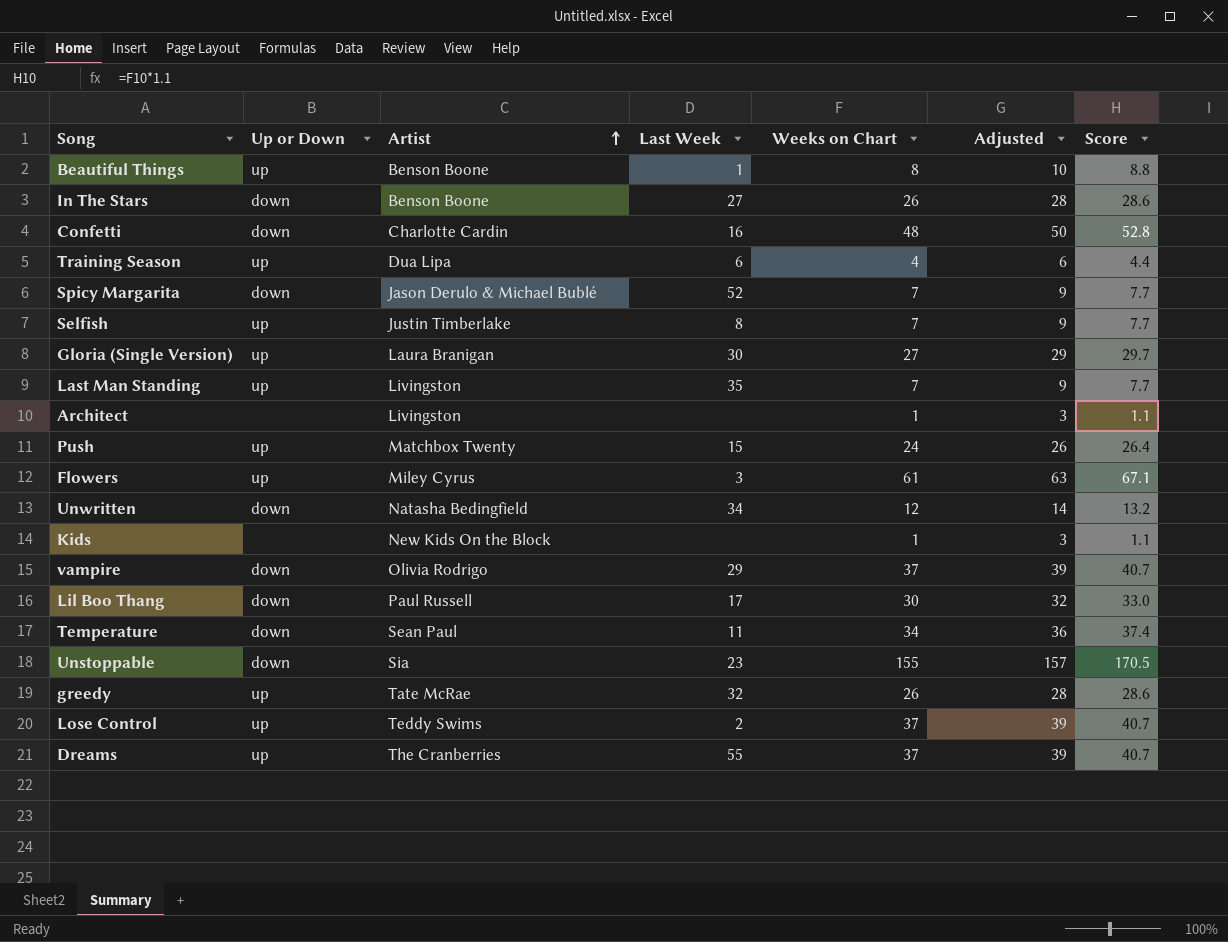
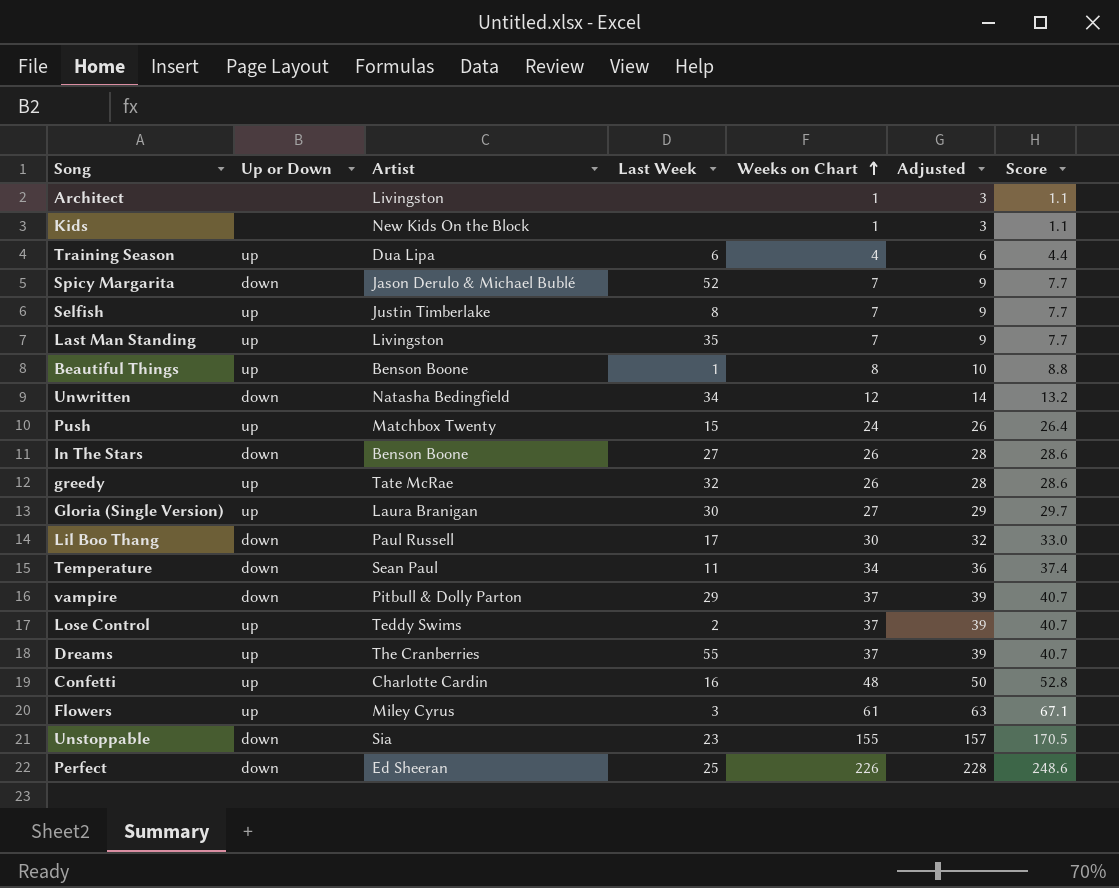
row order: Artist ascending -> Weeks on Chart ascending
vampire | Artist: Olivia Rodrigo -> Pitbull & Dolly Parton
Confetti | Up or Down: down -> up
row Perfect: none -> down | Ed Sheeran | 25 | 226 | 228 | 248.6

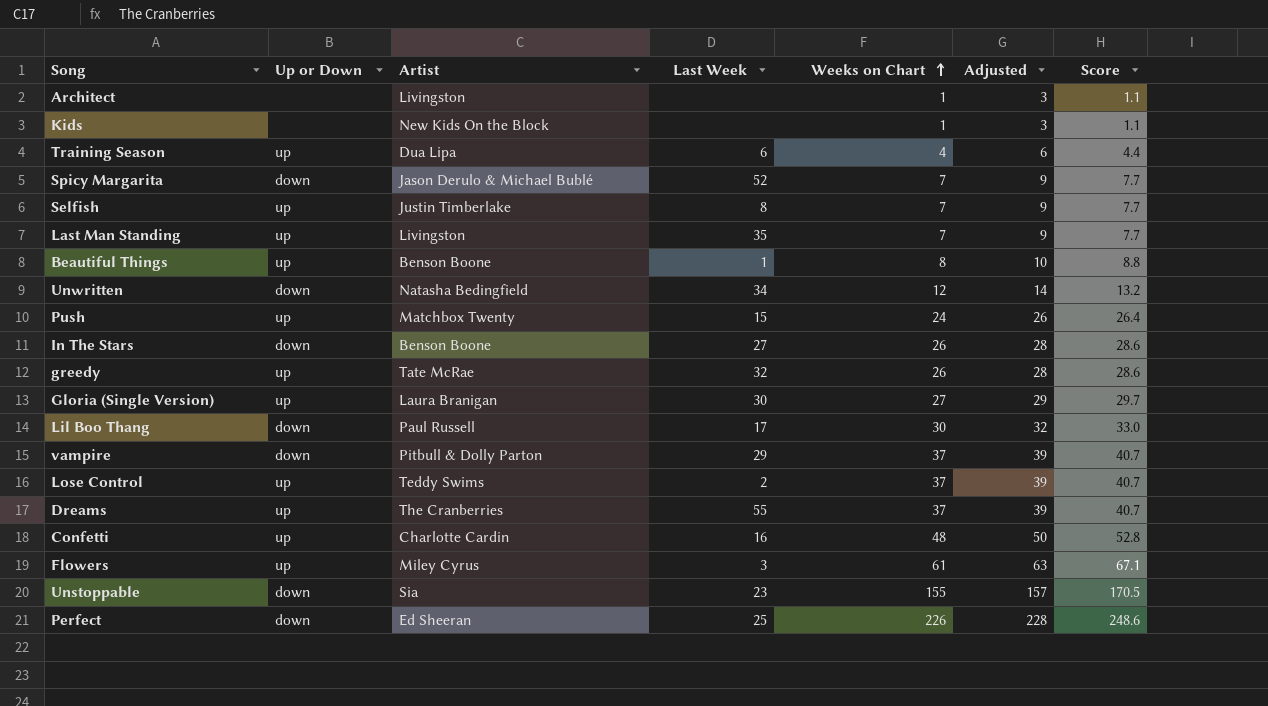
row Temperature: down | Sean Paul | 11 | 34 | 36 | 37.4 -> none

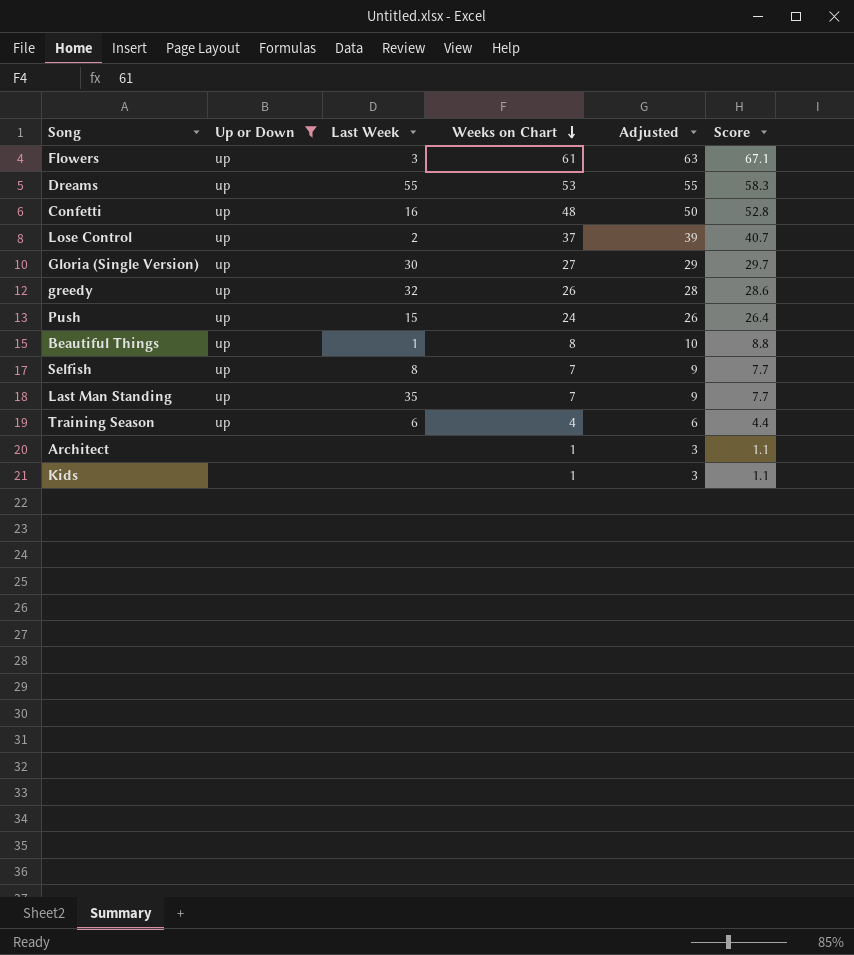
filter: none -> Up or Down != down
row order: Weeks on Chart ascending -> Weeks on Chart descending
column Artist | position: 3 -> none
Dreams | Weeks on Chart: 37 -> 53
Dreams | Adjusted: 39 -> 55
Dreams | Score: 40.7 -> 58.3

